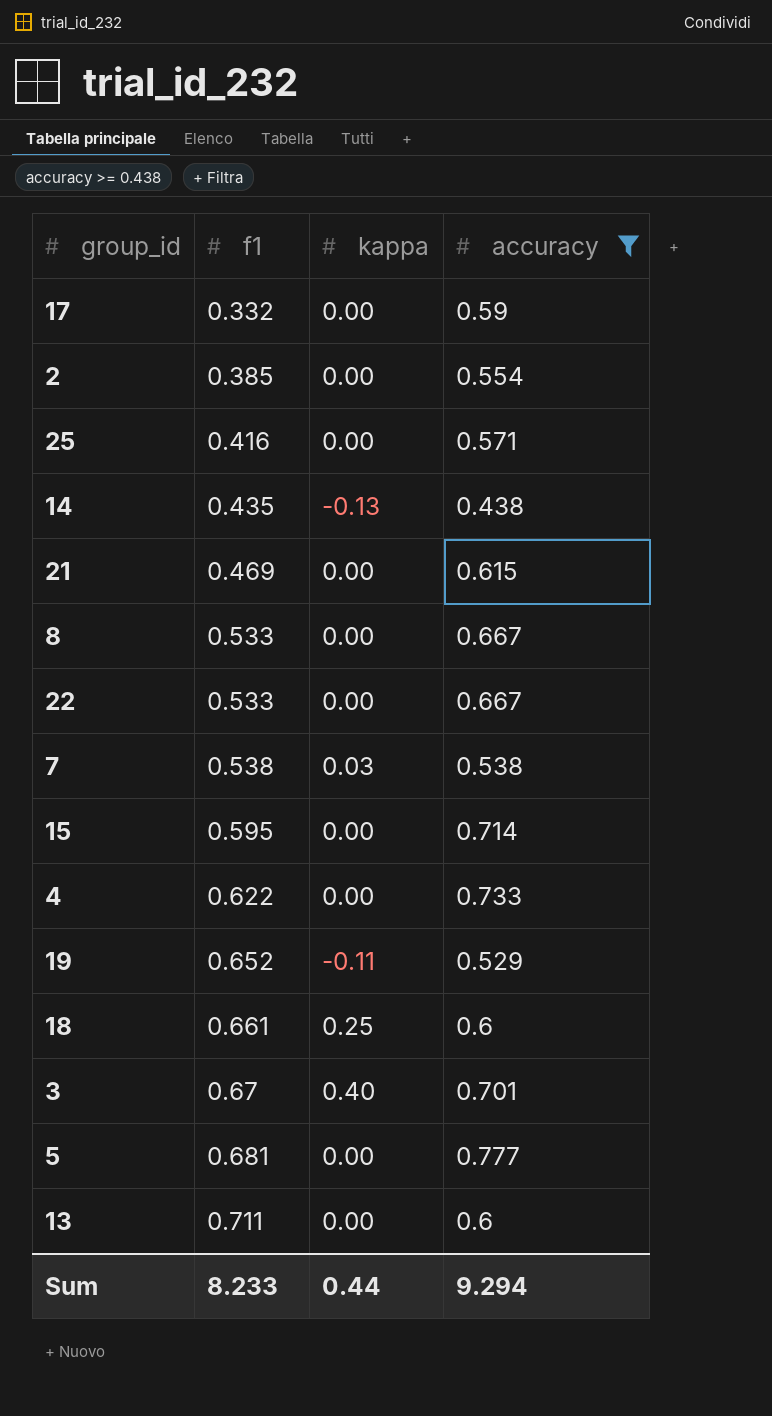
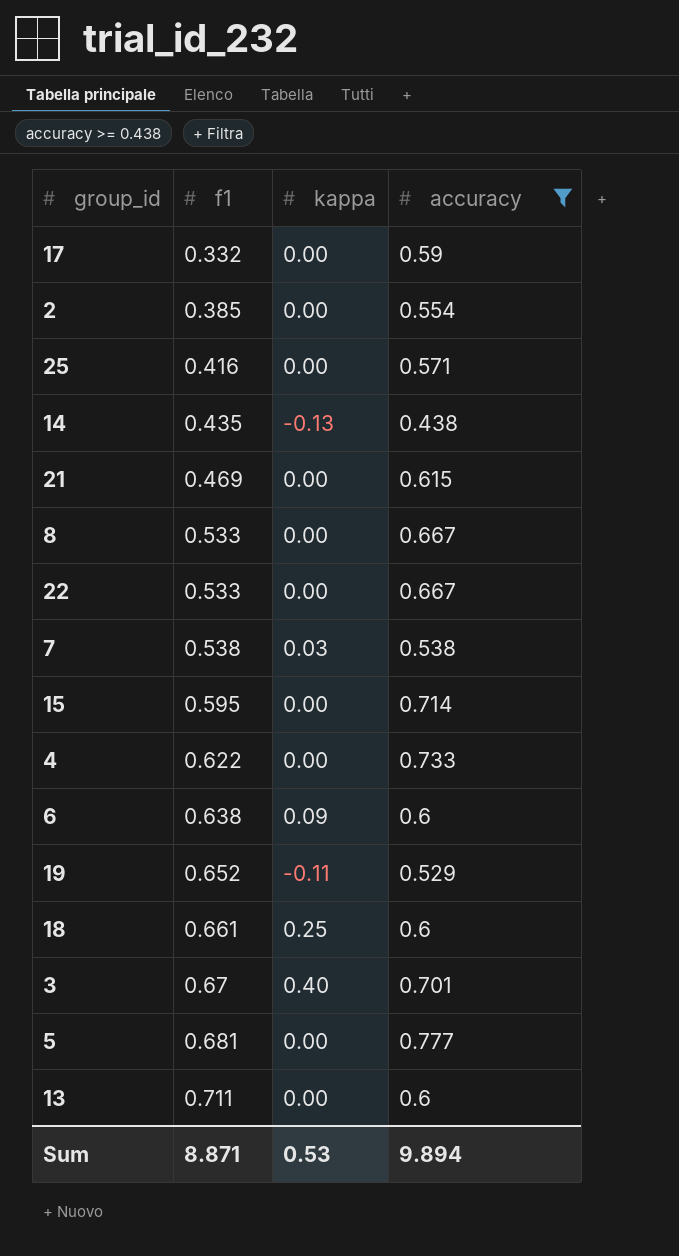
row 6: none -> 0.638 | 0.09 | 0.6
Sum | f1: 8.233 -> 8.871
Sum | kappa: 0.44 -> 0.53
Sum | accuracy: 9.294 -> 9.894

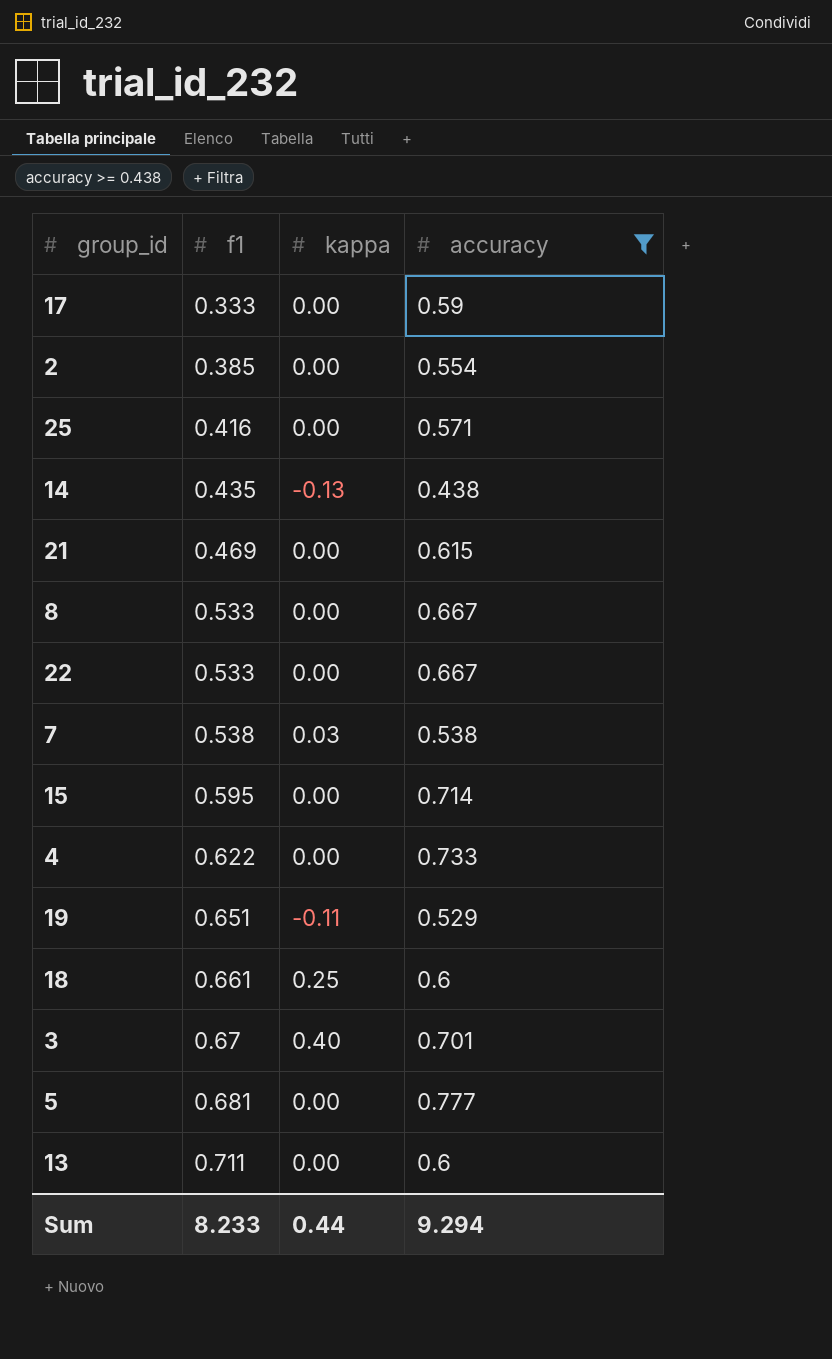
row 6: 0.638 | 0.09 | 0.6 -> none
17 | f1: 0.332 -> 0.333
19 | f1: 0.652 -> 0.651
Sum | f1: 8.871 -> 8.233
Sum | kappa: 0.53 -> 0.44
Sum | accuracy: 9.894 -> 9.294

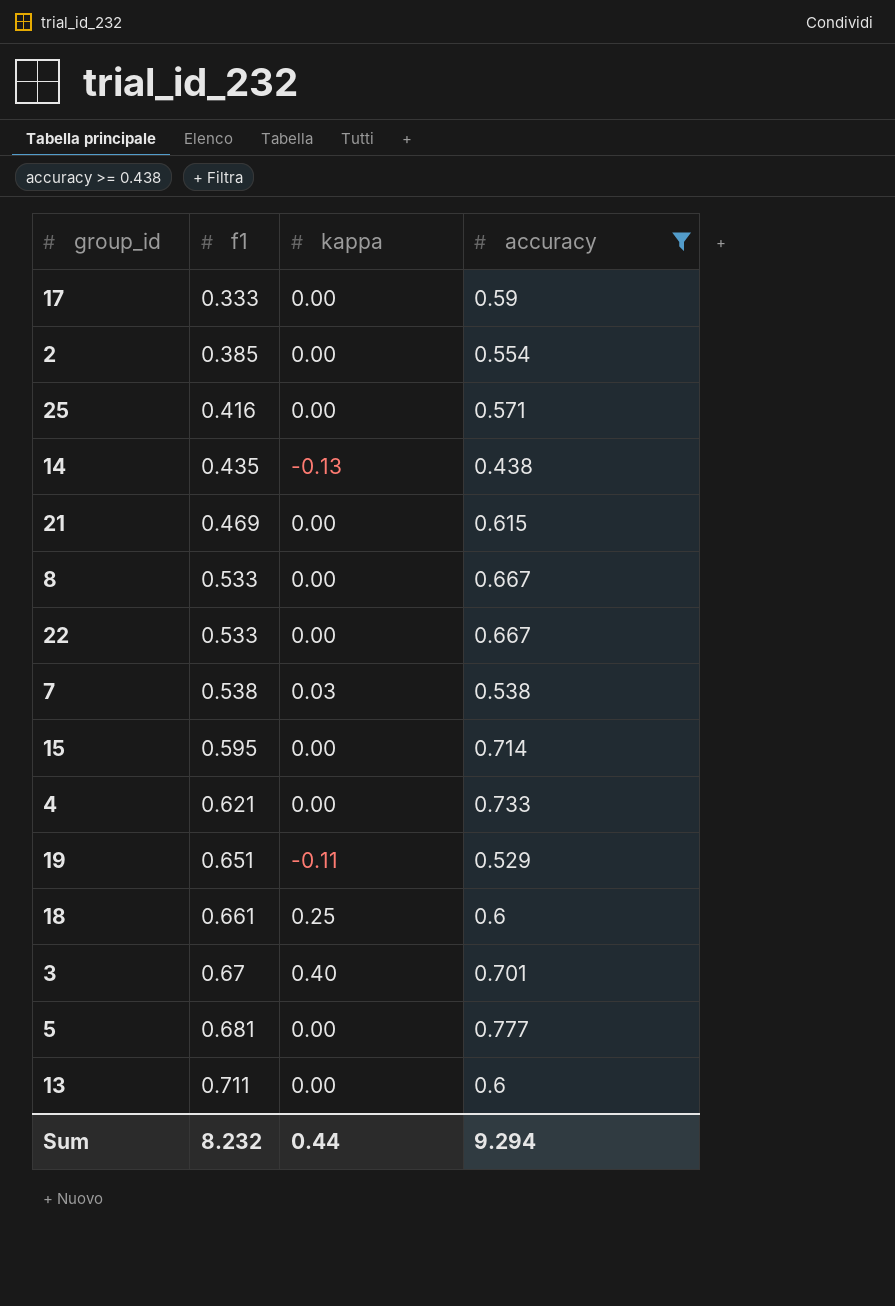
4 | f1: 0.622 -> 0.621
Sum | f1: 8.233 -> 8.232

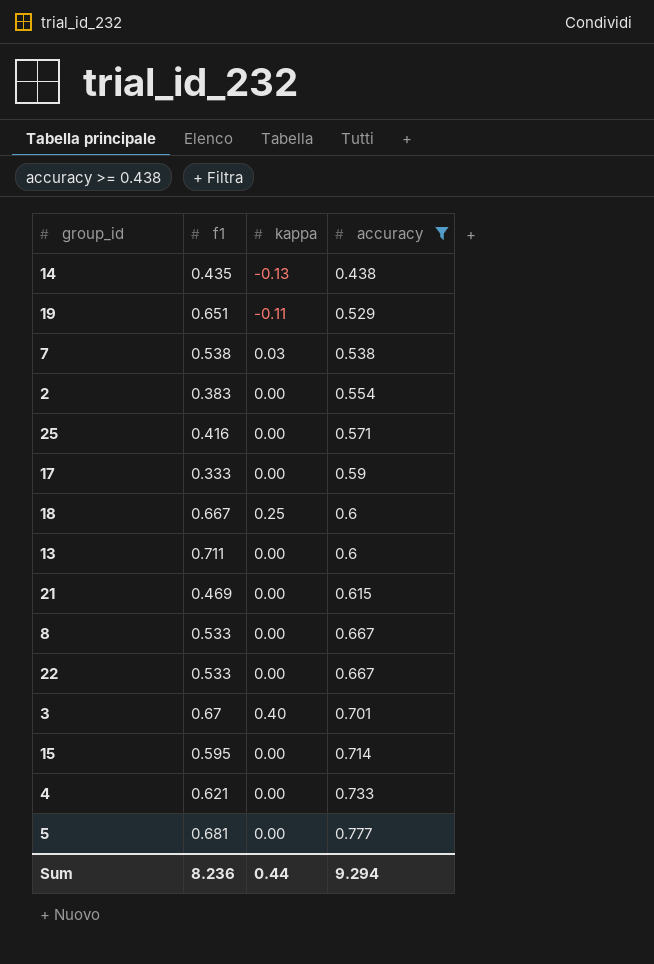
row order: f1 ascending -> accuracy ascending
2 | f1: 0.385 -> 0.383
18 | f1: 0.661 -> 0.667
Sum | f1: 8.232 -> 8.236

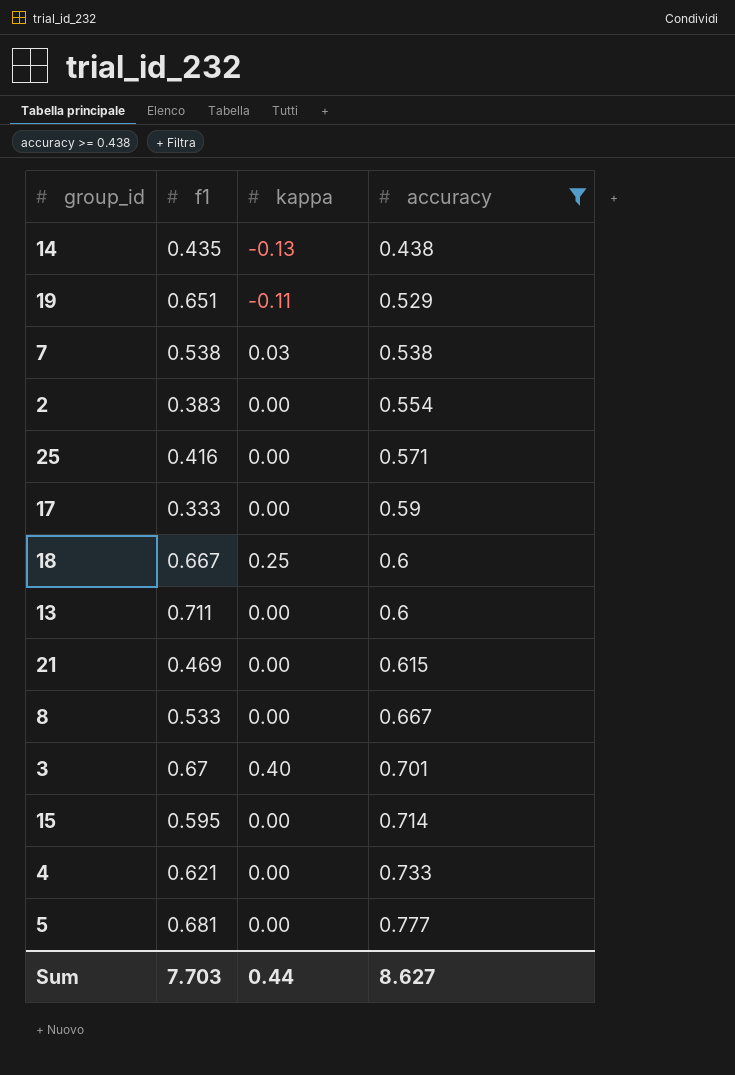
row 22: 0.533 | 0.00 | 0.667 -> none
Sum | f1: 8.236 -> 7.703
Sum | accuracy: 9.294 -> 8.627

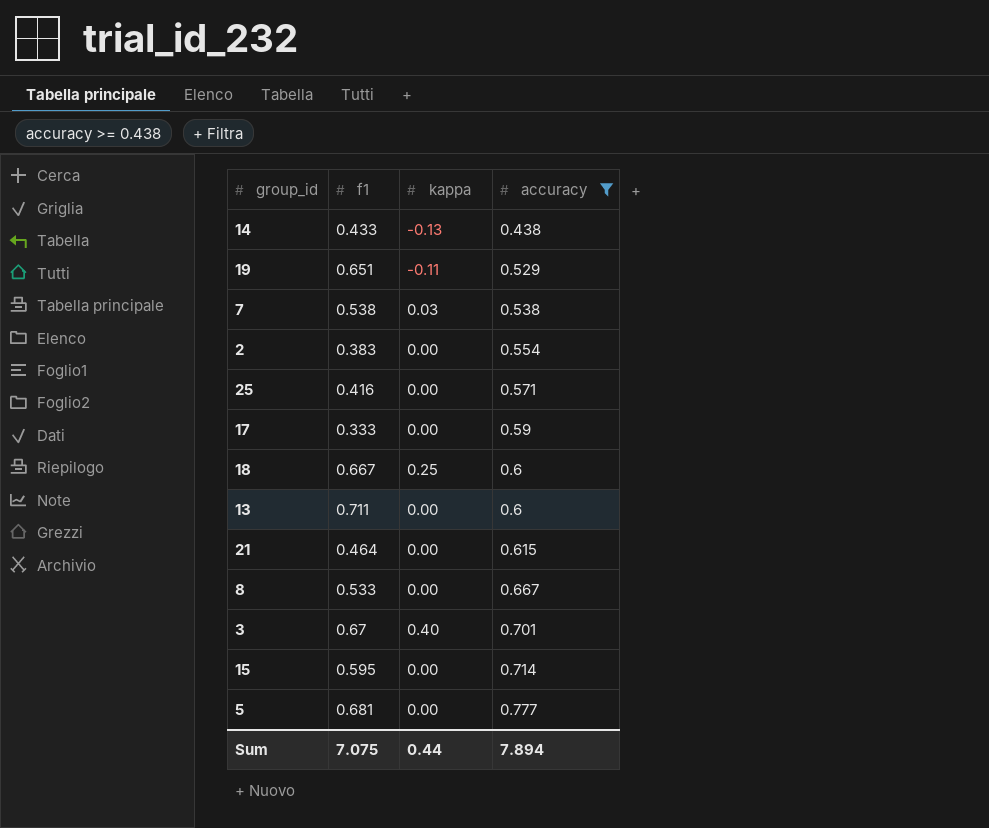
row 4: 0.621 | 0.00 | 0.733 -> none
14 | f1: 0.435 -> 0.433
21 | f1: 0.469 -> 0.464
Sum | f1: 7.703 -> 7.075
Sum | accuracy: 8.627 -> 7.894

